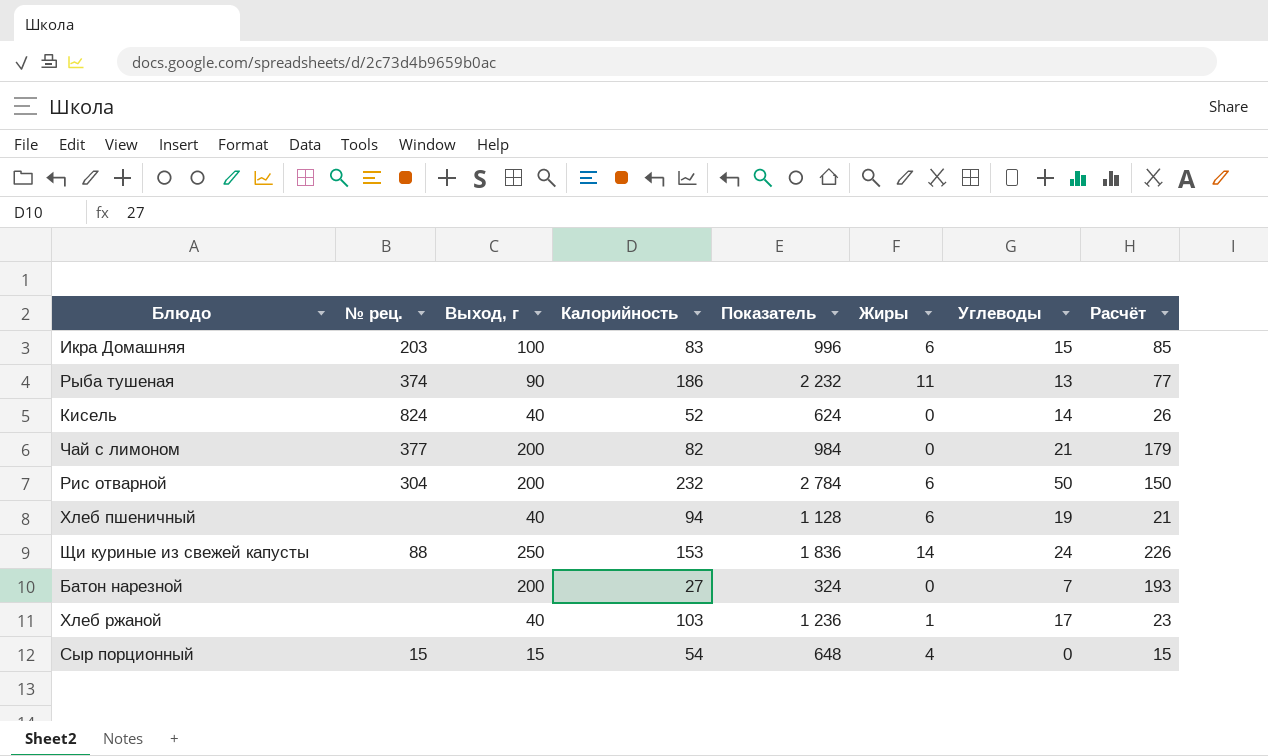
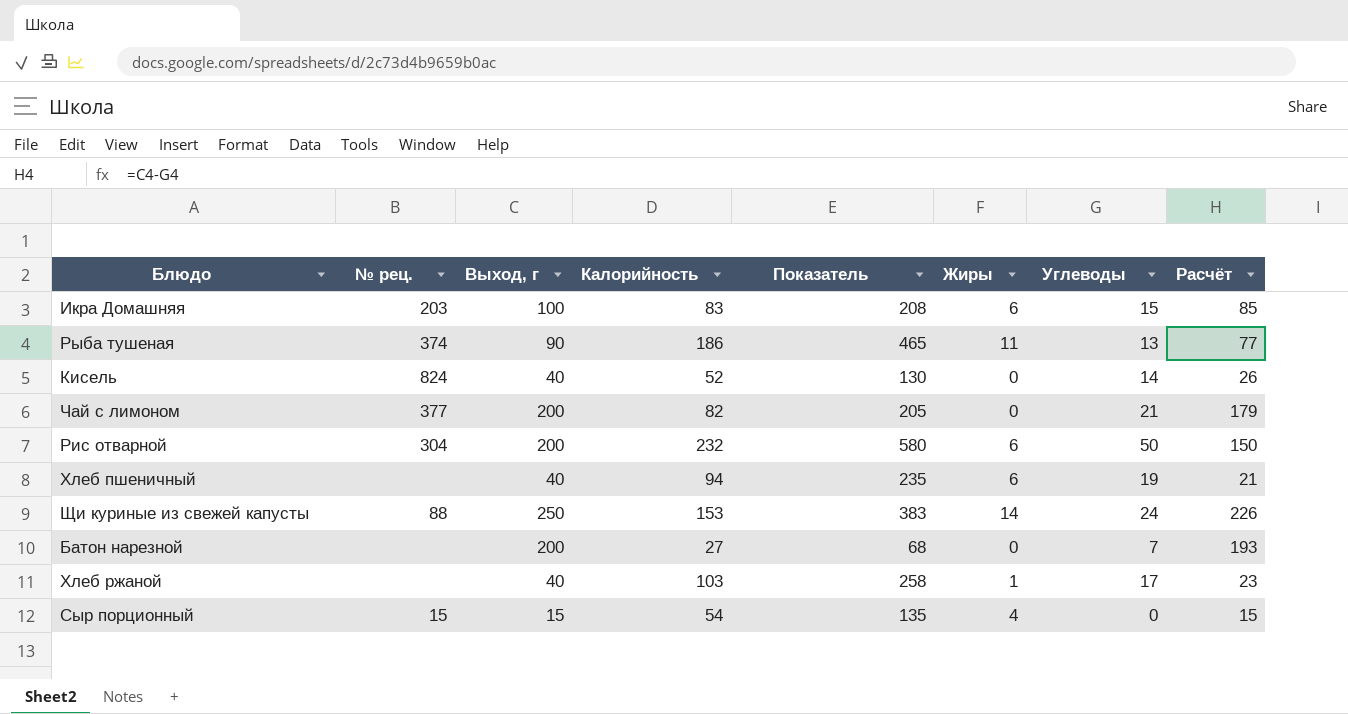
column Показатель | formula: [Калорийность] * 12 -> [Калорийность] * 2,5

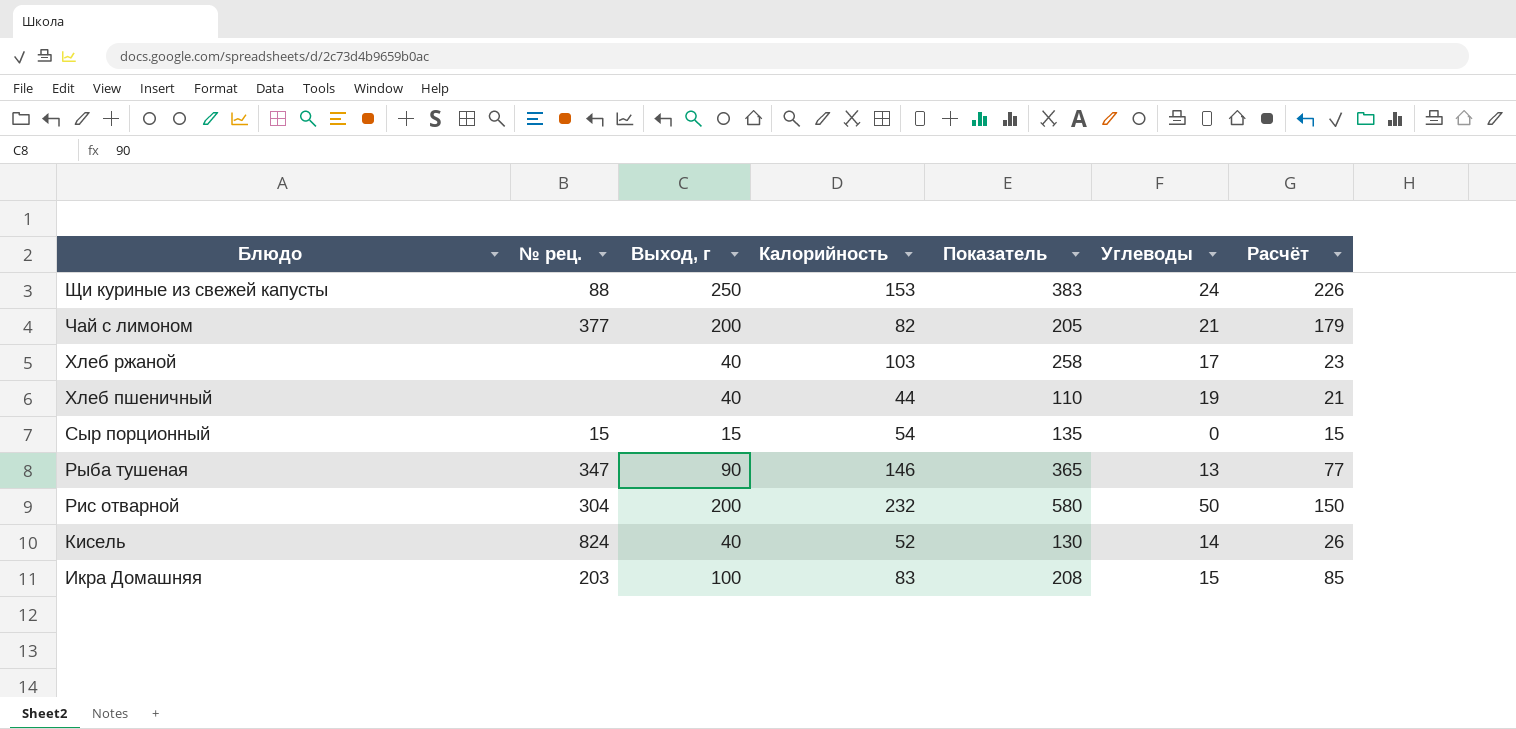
row order: none -> Блюдо descending
column Жиры | position: 6 -> none
row Батон нарезной: none | 200 | 27 | 68 | 0 | 7 | 193 -> none
Хлеб пшеничный | Калорийность: 94 -> 44
Хлеб пшеничный | Показатель: 235 -> 110
Рыба тушеная | № рец.: 374 -> 347
Рыба тушеная | Калорийность: 186 -> 146
Рыба тушеная | Показатель: 465 -> 365

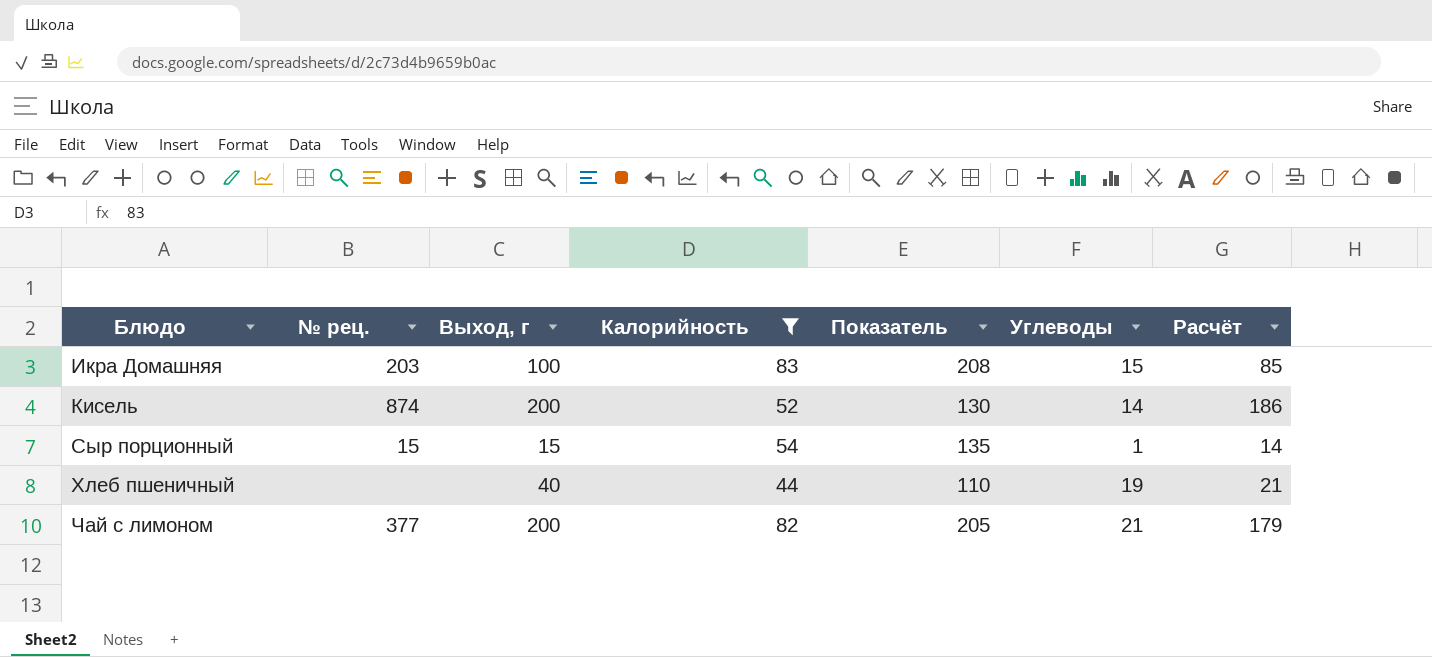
filter: none -> Калорийность <= 83
row order: Блюдо descending -> Блюдо ascending
Кисель | № рец.: 824 -> 874
Кисель | Выход, г: 40 -> 200
Кисель | Расчёт: 26 -> 186
Сыр порционный | Углеводы: 0 -> 1
Сыр порционный | Расчёт: 15 -> 14

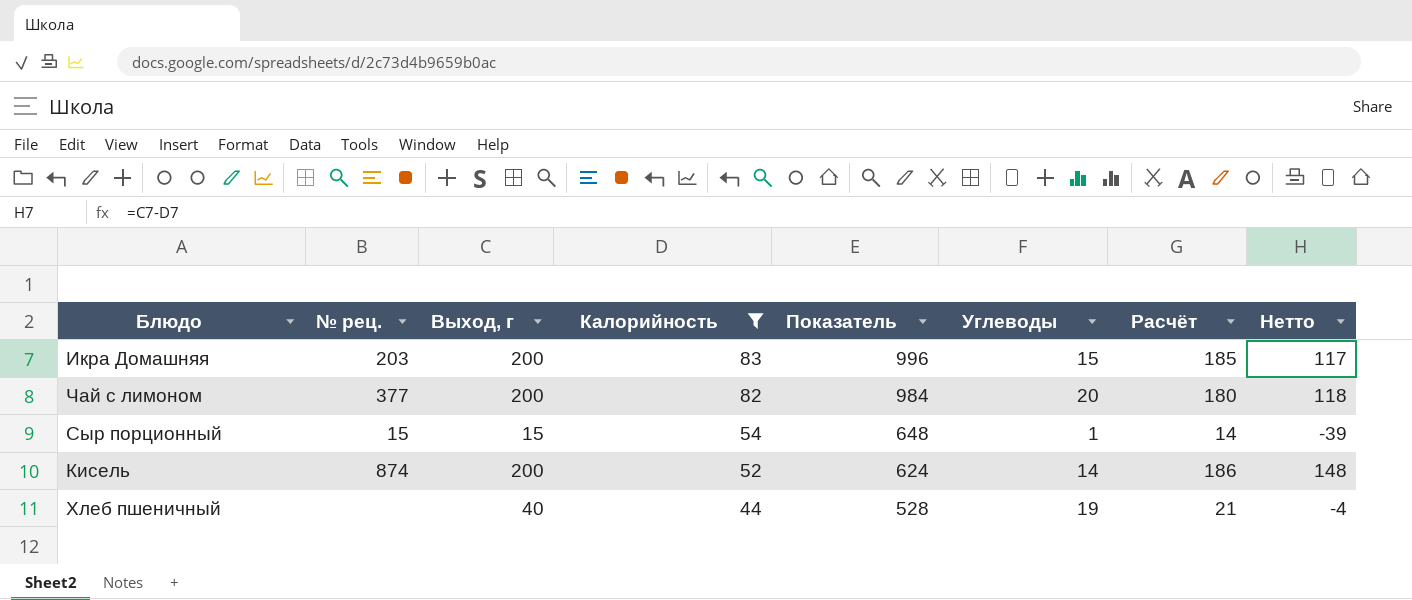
row order: Блюдо ascending -> Калорийность descending
column Показатель | formula: [Калорийность] * 2,5 -> [Калорийность] * 12
column Нетто | formula: none -> [Выход, г] - [Калорийность]
Икра Домашняя | Выход, г: 100 -> 200
Икра Домашняя | Расчёт: 85 -> 185
Чай с лимоном | Углеводы: 21 -> 20
Чай с лимоном | Расчёт: 179 -> 180

